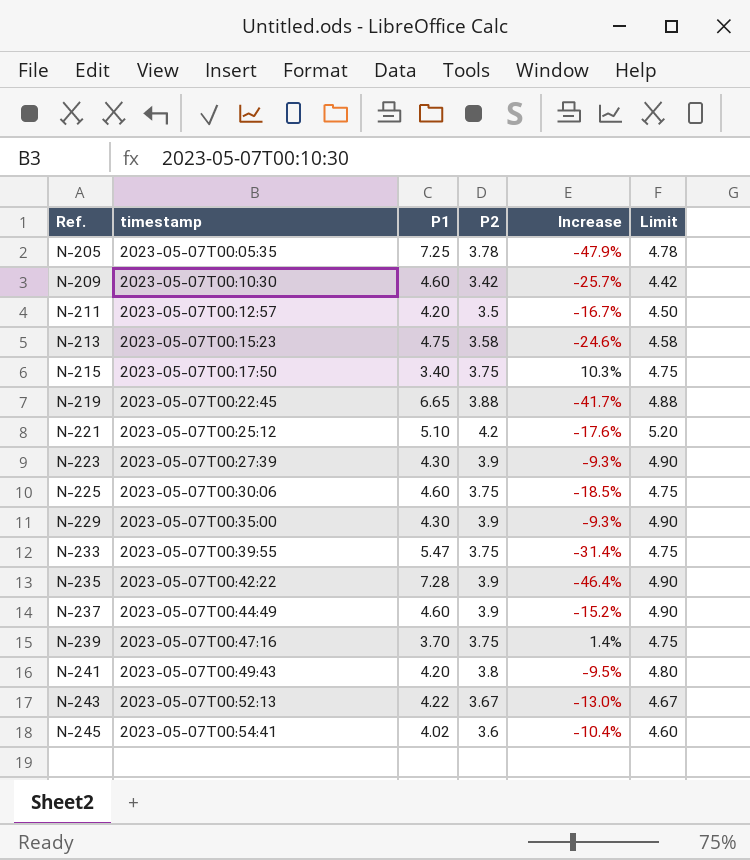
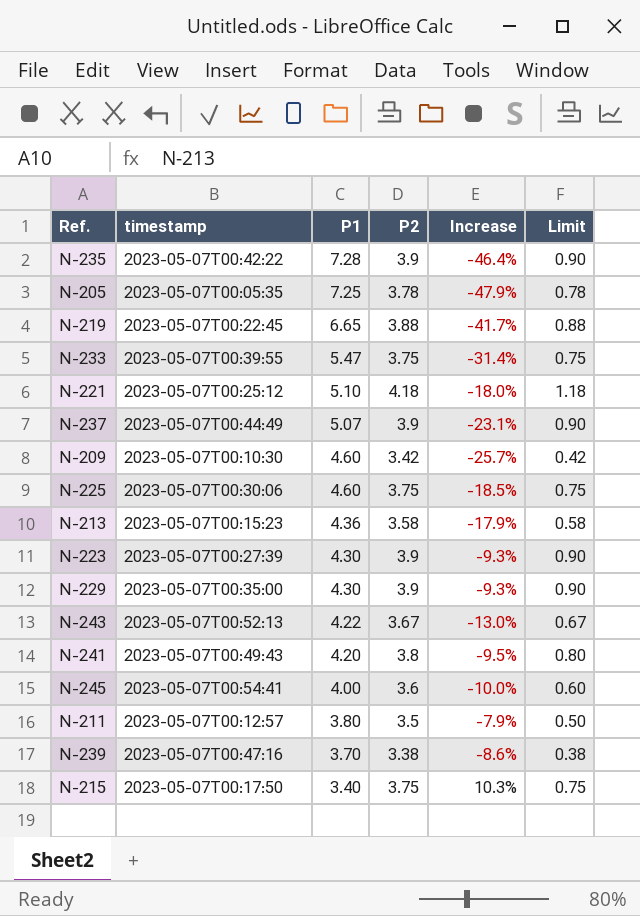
row order: Ref. ascending -> P1 descending
column Limit | formula: [P2] + 1 -> [P2] - 3
N-221 | P2: 4.2 -> 4.18
N-221 | Increase: -17.6% -> -18.0%
N-237 | P1: 4.60 -> 5.07
N-237 | Increase: -15.2% -> -23.1%
N-213 | P1: 4.75 -> 4.36
N-213 | Increase: -24.6% -> -17.9%
N-245 | P1: 4.02 -> 4.00
N-245 | Increase: -10.4% -> -10.0%
N-211 | P1: 4.20 -> 3.80
N-211 | Increase: -16.7% -> -7.9%
N-239 | P2: 3.75 -> 3.38
N-239 | Increase: 1.4% -> -8.6%

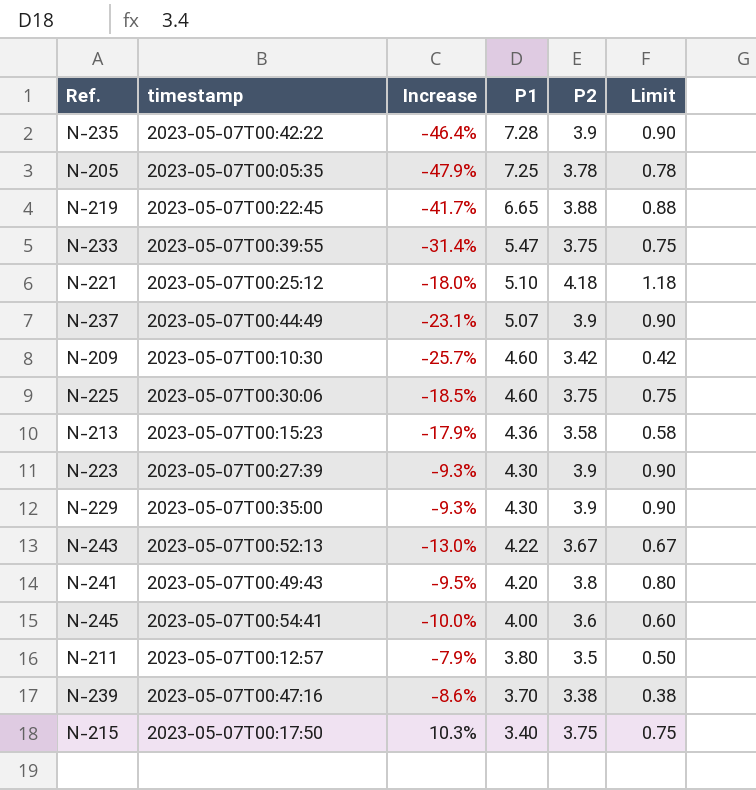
column Increase | position: 5 -> 3

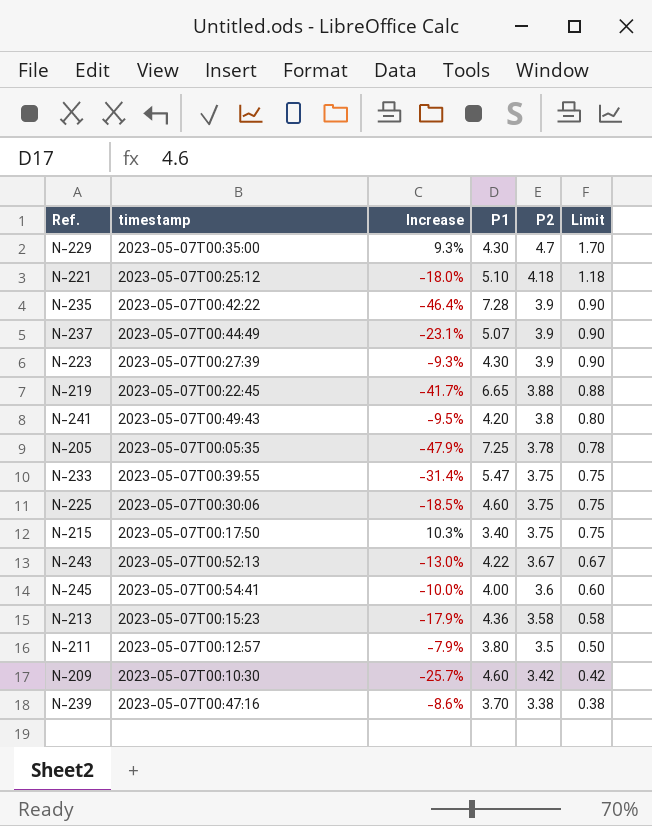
row order: P1 descending -> P2 descending
N-229 | Increase: -9.3% -> 9.3%
N-229 | P2: 3.9 -> 4.7
N-229 | Limit: 0.90 -> 1.70

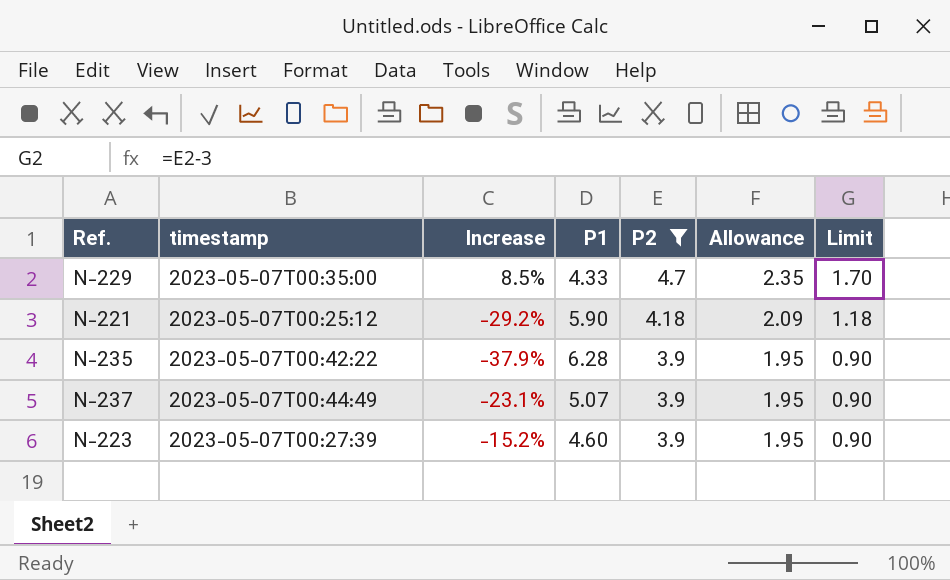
filter: none -> P2 >= 3.9
column Allowance | formula: none -> [P2] * 0.5
N-229 | Increase: 9.3% -> 8.5%
N-229 | P1: 4.30 -> 4.33
N-221 | Increase: -18.0% -> -29.2%
N-221 | P1: 5.10 -> 5.90
N-235 | Increase: -46.4% -> -37.9%
N-235 | P1: 7.28 -> 6.28
N-223 | Increase: -9.3% -> -15.2%
N-223 | P1: 4.30 -> 4.60

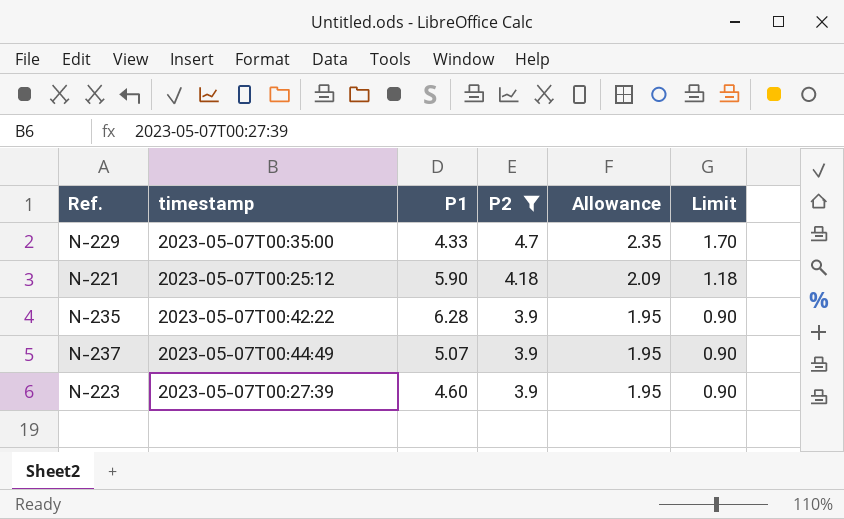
column Increase | formula: ([P2] - [P1]) / [P1] -> none

